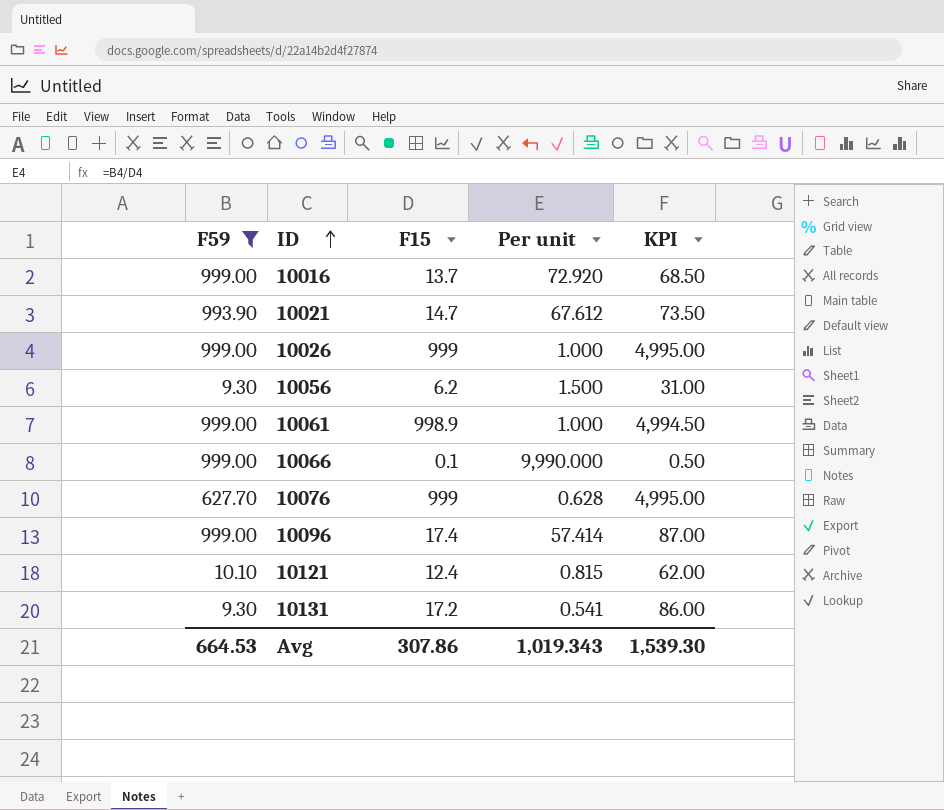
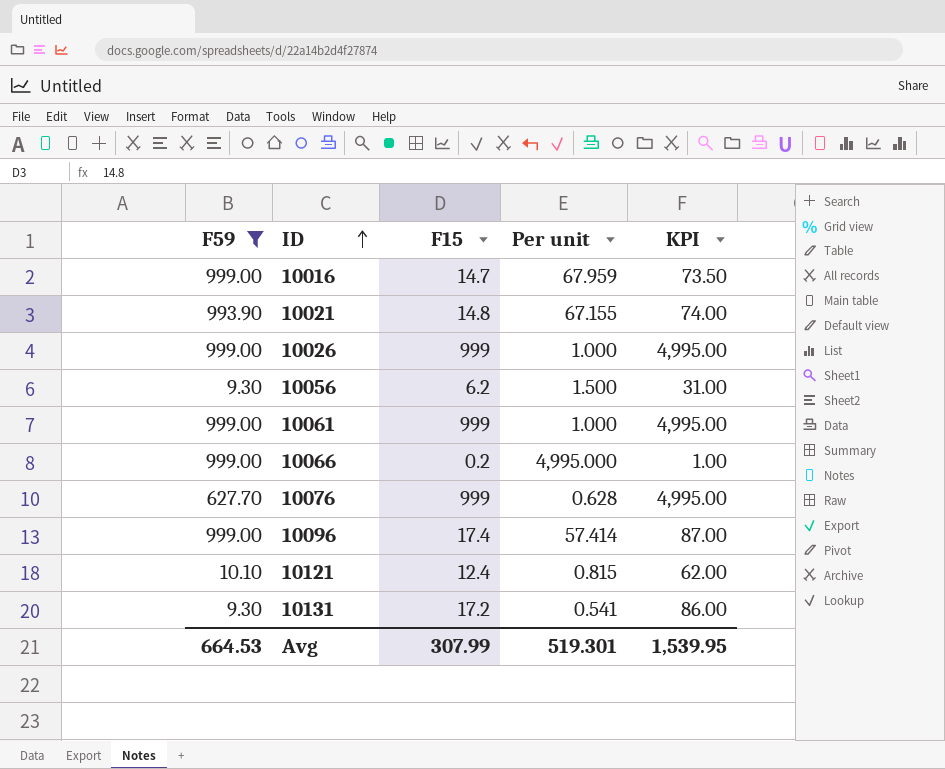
10016 | F15: 13.7 -> 14.7
10016 | Per unit: 72.920 -> 67.959
10016 | KPI: 68.50 -> 73.50
10021 | F15: 14.7 -> 14.8
10021 | Per unit: 67.612 -> 67.155
10021 | KPI: 73.50 -> 74.00
10061 | F15: 998.9 -> 999
10061 | KPI: 4,994.50 -> 4,995.00
10066 | F15: 0.1 -> 0.2
10066 | Per unit: 9,990.000 -> 4,995.000
10066 | KPI: 0.50 -> 1.00
Avg | F15: 307.86 -> 307.99
Avg | Per unit: 1,019.343 -> 519.301
Avg | KPI: 1,539.30 -> 1,539.95

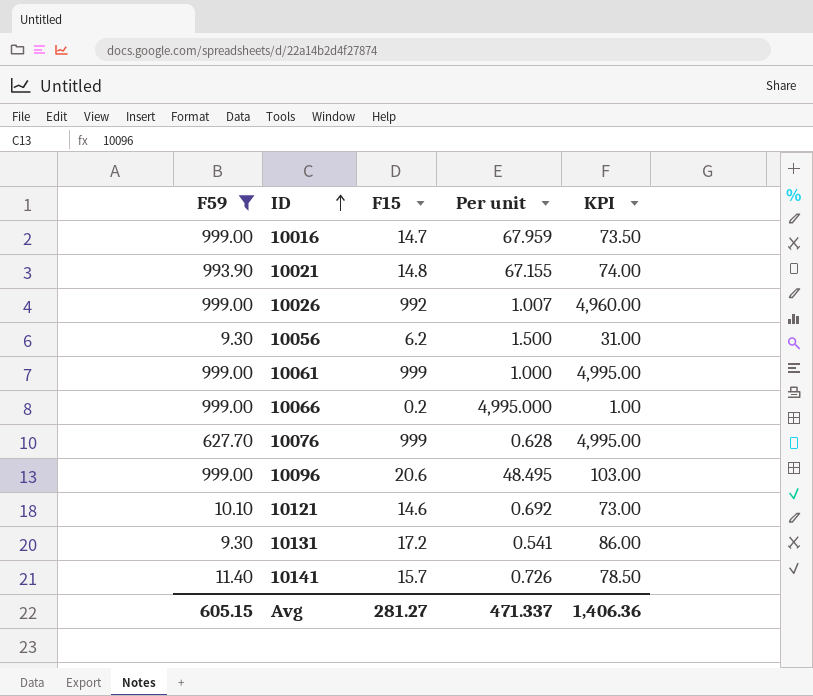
10026 | F15: 999 -> 992
10026 | Per unit: 1.000 -> 1.007
10026 | KPI: 4,995.00 -> 4,960.00
10096 | F15: 17.4 -> 20.6
10096 | Per unit: 57.414 -> 48.495
10096 | KPI: 87.00 -> 103.00
10121 | F15: 12.4 -> 14.6
10121 | Per unit: 0.815 -> 0.692
10121 | KPI: 62.00 -> 73.00
row 10141: none -> 11.40 | 15.7 | 0.726 | 78.50
Avg | F59: 664.53 -> 605.15
Avg | F15: 307.99 -> 281.27
Avg | Per unit: 519.301 -> 471.337
Avg | KPI: 1,539.95 -> 1,406.36

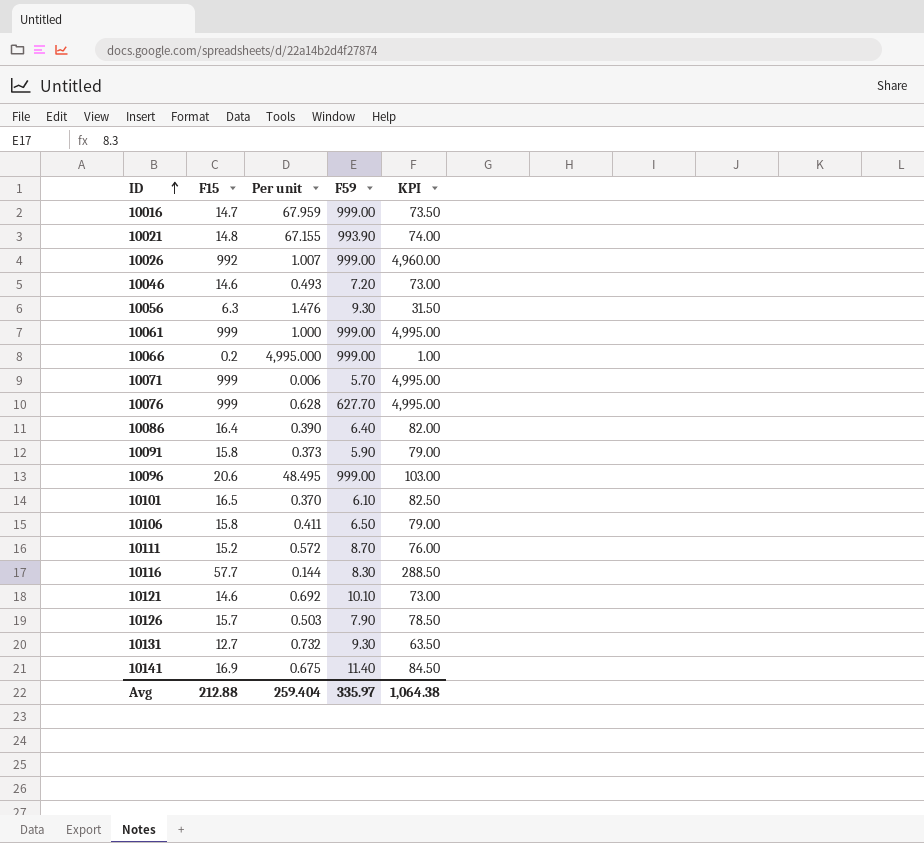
filter: F59 >= 9.30 -> none
column F59 | position: 1 -> 4
10056 | F15: 6.2 -> 6.3
10056 | Per unit: 1.500 -> 1.476
10056 | KPI: 31.00 -> 31.50
10131 | F15: 17.2 -> 12.7
10131 | Per unit: 0.541 -> 0.732
10131 | KPI: 86.00 -> 63.50
10141 | F15: 15.7 -> 16.9
10141 | Per unit: 0.726 -> 0.675
10141 | KPI: 78.50 -> 84.50
Avg | F15: 281.27 -> 212.88
Avg | Per unit: 471.337 -> 259.404
Avg | F59: 605.15 -> 335.97
Avg | KPI: 1,406.36 -> 1,064.38

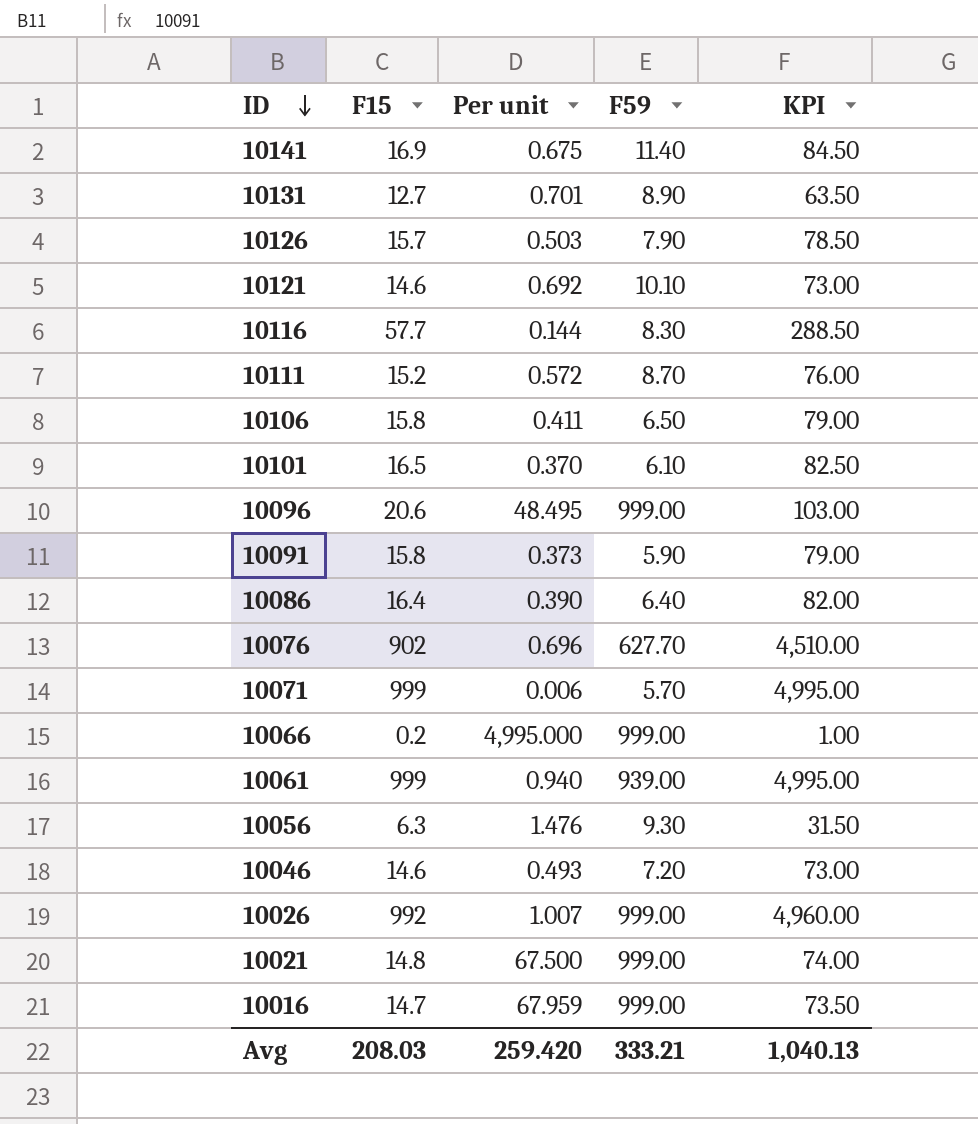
row order: ID ascending -> ID descending
10131 | Per unit: 0.732 -> 0.701
10131 | F59: 9.30 -> 8.90
10076 | F15: 999 -> 902
10076 | Per unit: 0.628 -> 0.696
10076 | KPI: 4,995.00 -> 4,510.00
10061 | Per unit: 1.000 -> 0.940
10061 | F59: 999.00 -> 939.00
10021 | Per unit: 67.155 -> 67.500
10021 | F59: 993.90 -> 999.00
Avg | F15: 212.88 -> 208.03
Avg | Per unit: 259.404 -> 259.420
Avg | F59: 335.97 -> 333.21
Avg | KPI: 1,064.38 -> 1,040.13

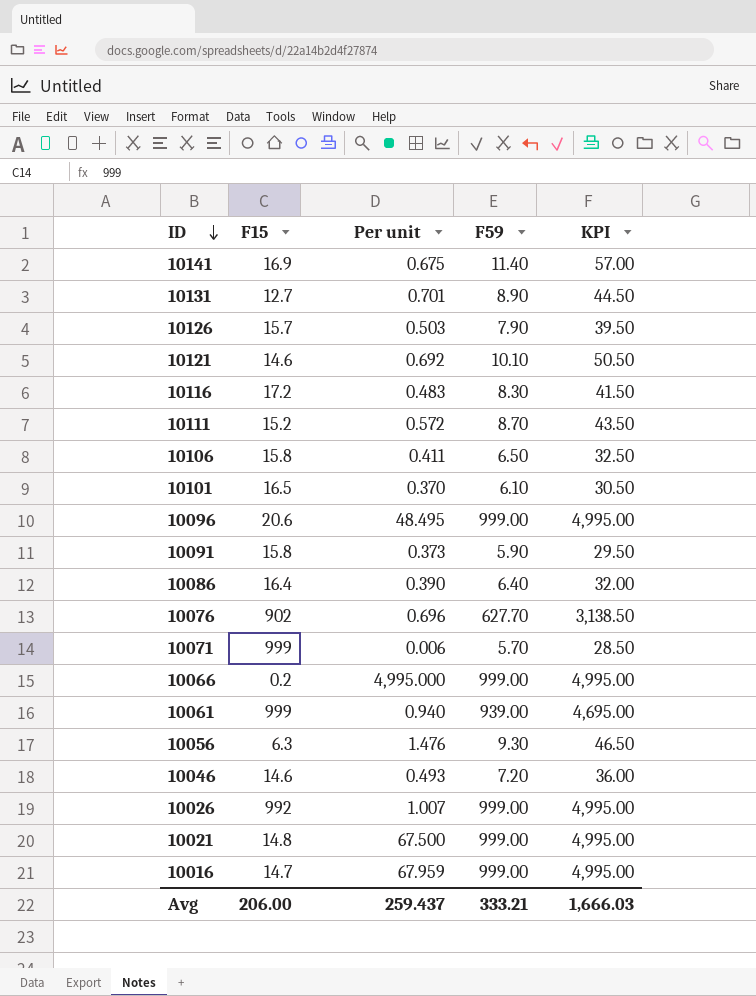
column KPI | formula: [F15] * 5 -> [F59] * 5
10116 | F15: 57.7 -> 17.2
10116 | Per unit: 0.144 -> 0.483
Avg | F15: 208.03 -> 206.00
Avg | Per unit: 259.420 -> 259.437
Avg | KPI: 1,040.13 -> 1,666.03

